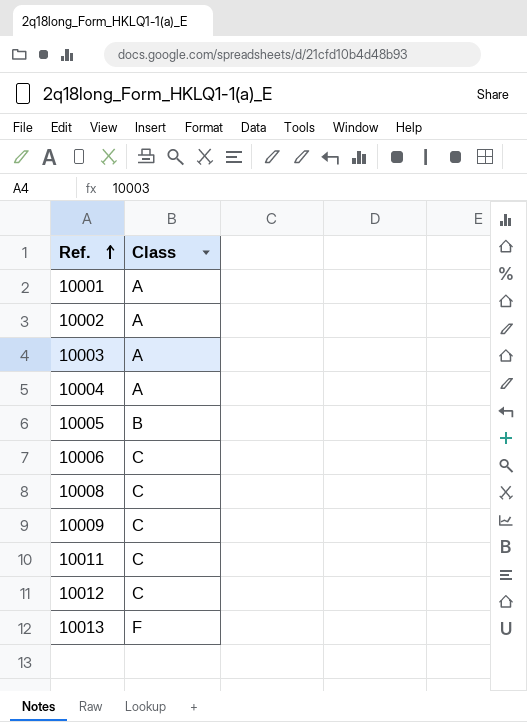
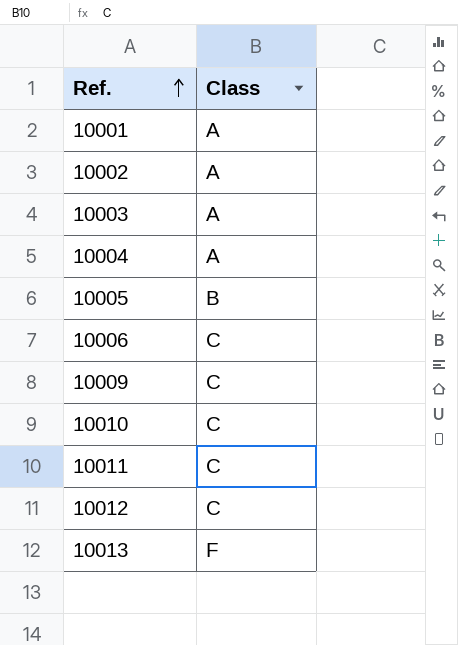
row 10008: C -> none
row 10010: none -> C

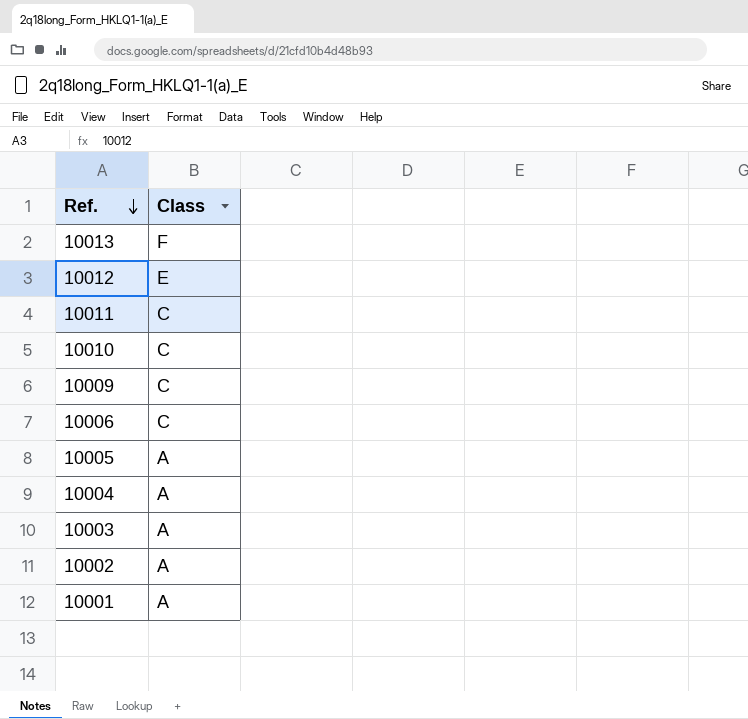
row order: Ref. ascending -> Ref. descending
10012 | Class: C -> E
10005 | Class: B -> A

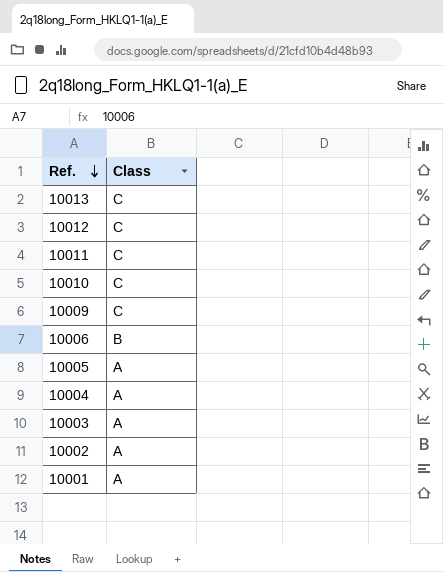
10013 | Class: F -> C
10012 | Class: E -> C
10006 | Class: C -> B

